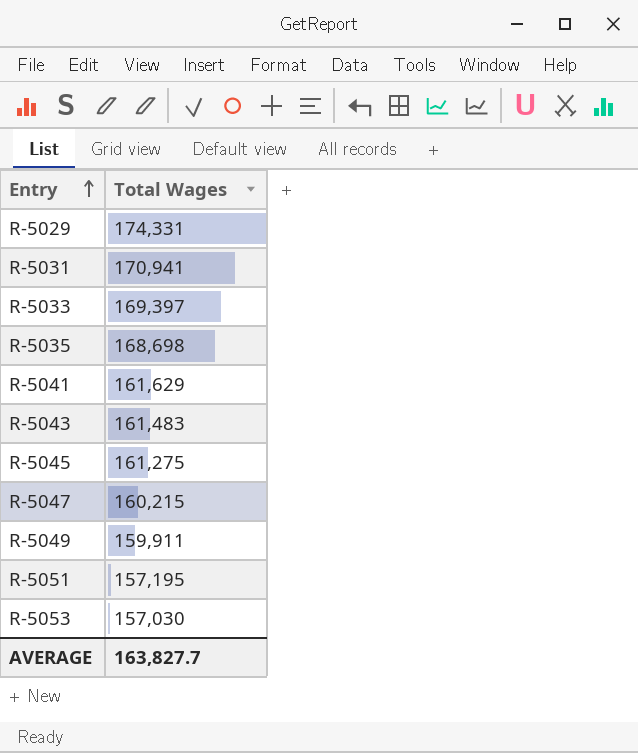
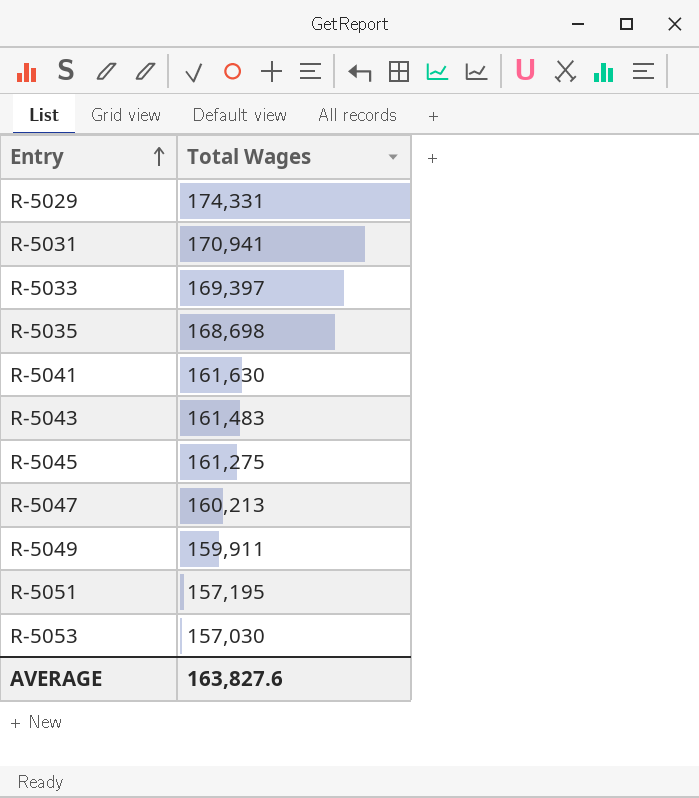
R-5041 | Total Wages: 161,629 -> 161,630
R-5047 | Total Wages: 160,215 -> 160,213
AVERAGE | Total Wages: 163,827.7 -> 163,827.6

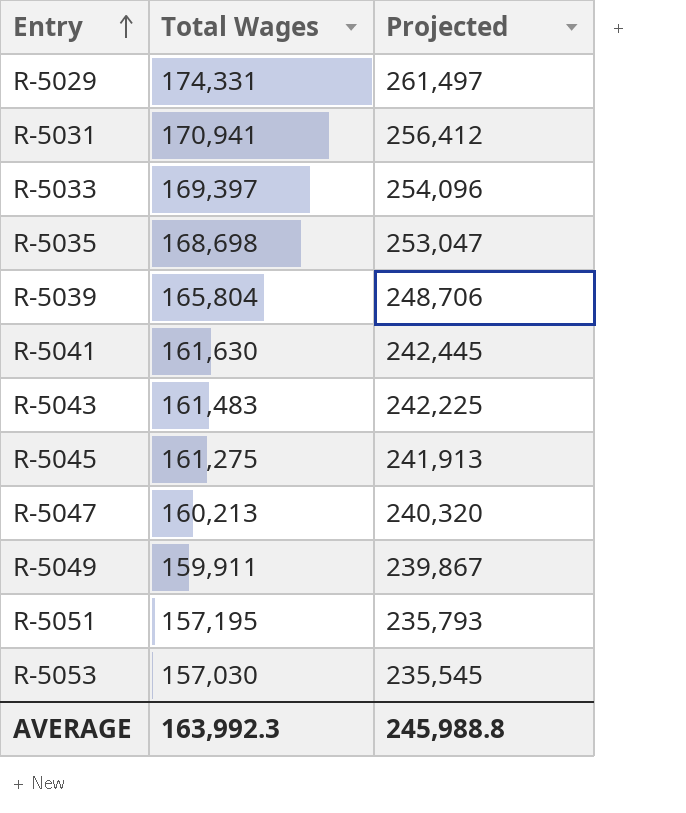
column Projected | formula: none -> [Total Wages] * 1.5
row R-5039: none -> 165,804 | 248,706
AVERAGE | Total Wages: 163,827.6 -> 163,992.3

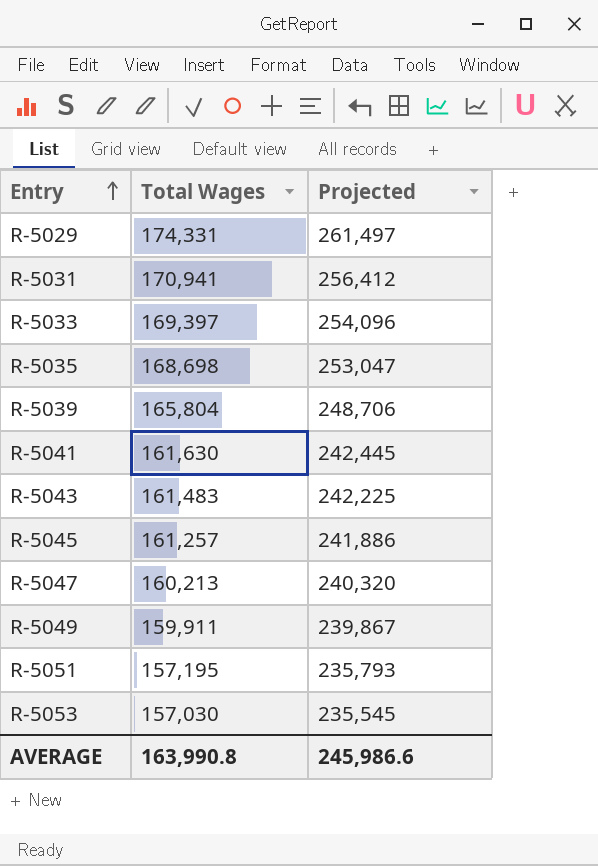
R-5045 | Total Wages: 161,275 -> 161,257
R-5045 | Projected: 241,913 -> 241,886
AVERAGE | Total Wages: 163,992.3 -> 163,990.8
AVERAGE | Projected: 245,988.8 -> 245,986.6

